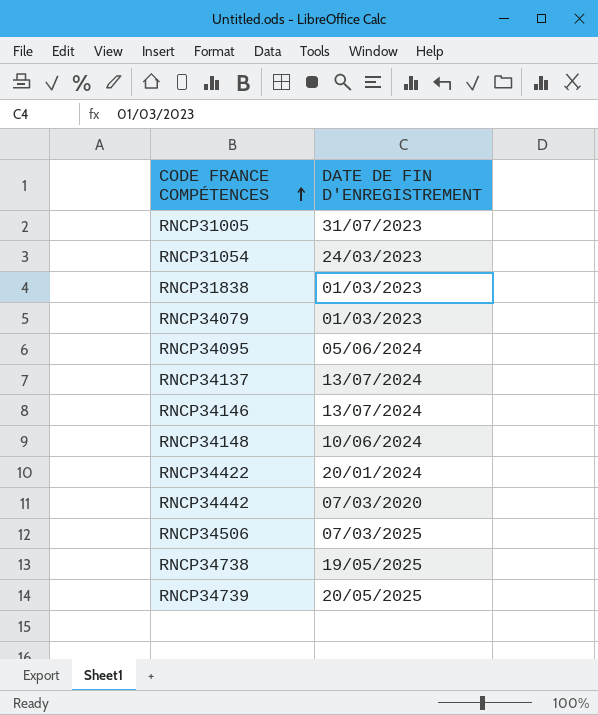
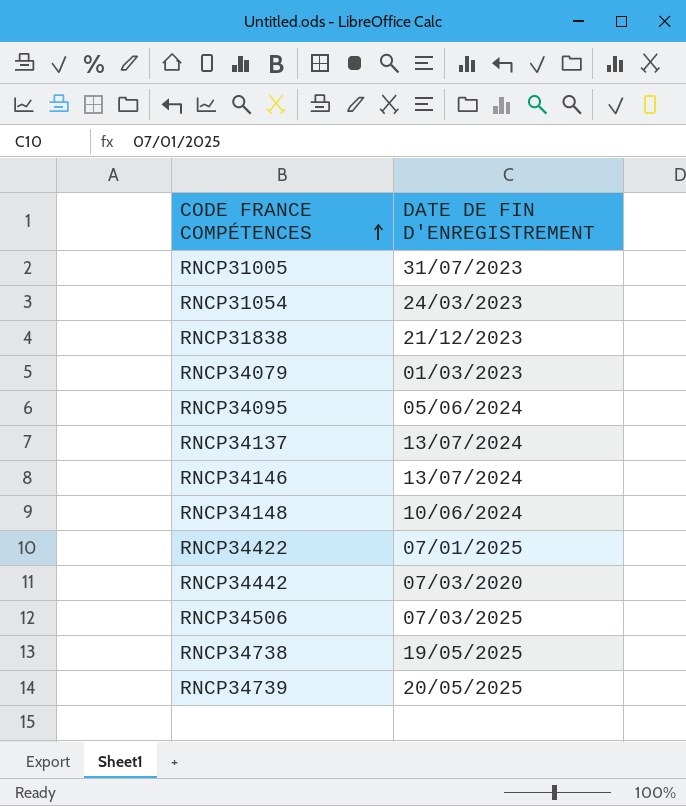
RNCP31838 | DATE DE FIN D'ENREGISTREMENT: 01/03/2023 -> 21/12/2023
RNCP34422 | DATE DE FIN D'ENREGISTREMENT: 20/01/2024 -> 07/01/2025

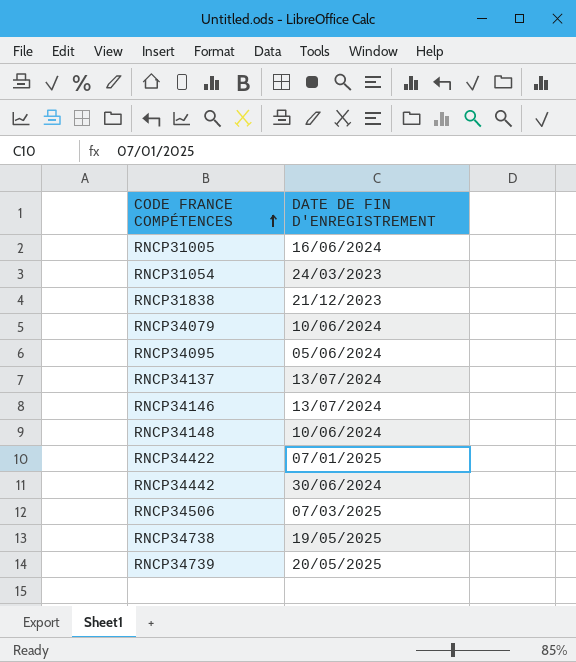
RNCP31005 | DATE DE FIN D'ENREGISTREMENT: 31/07/2023 -> 16/06/2024
RNCP34079 | DATE DE FIN D'ENREGISTREMENT: 01/03/2023 -> 10/06/2024
RNCP34442 | DATE DE FIN D'ENREGISTREMENT: 07/03/2020 -> 30/06/2024

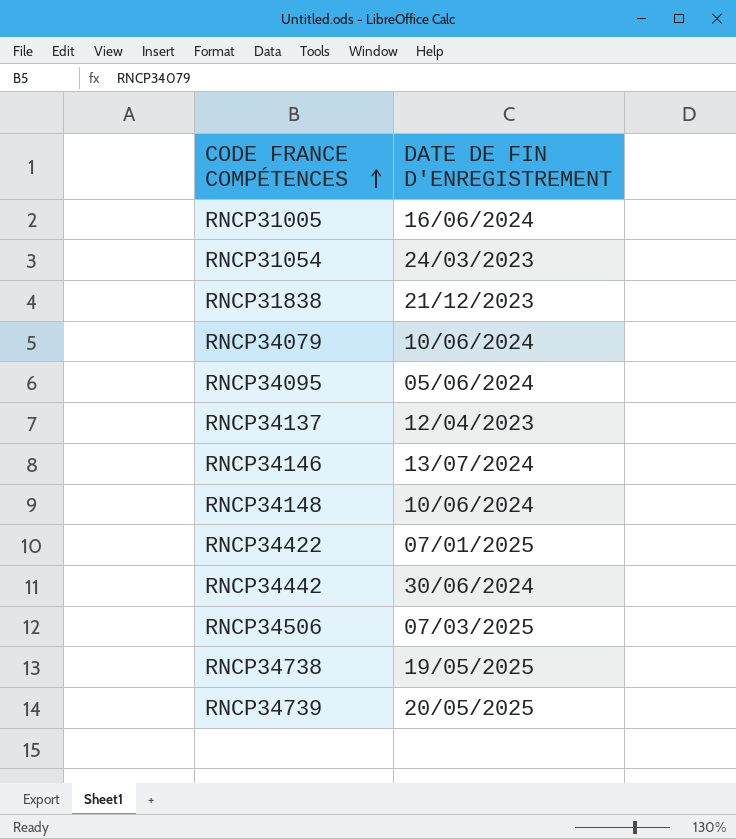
RNCP34137 | DATE DE FIN D'ENREGISTREMENT: 13/07/2024 -> 12/04/2023

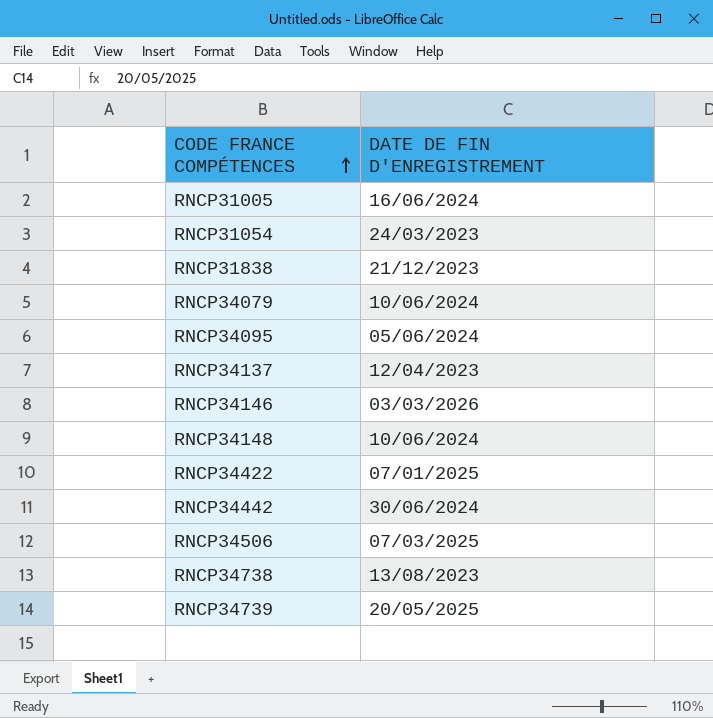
RNCP34146 | DATE DE FIN D'ENREGISTREMENT: 13/07/2024 -> 03/03/2026
RNCP34738 | DATE DE FIN D'ENREGISTREMENT: 19/05/2025 -> 13/08/2023

